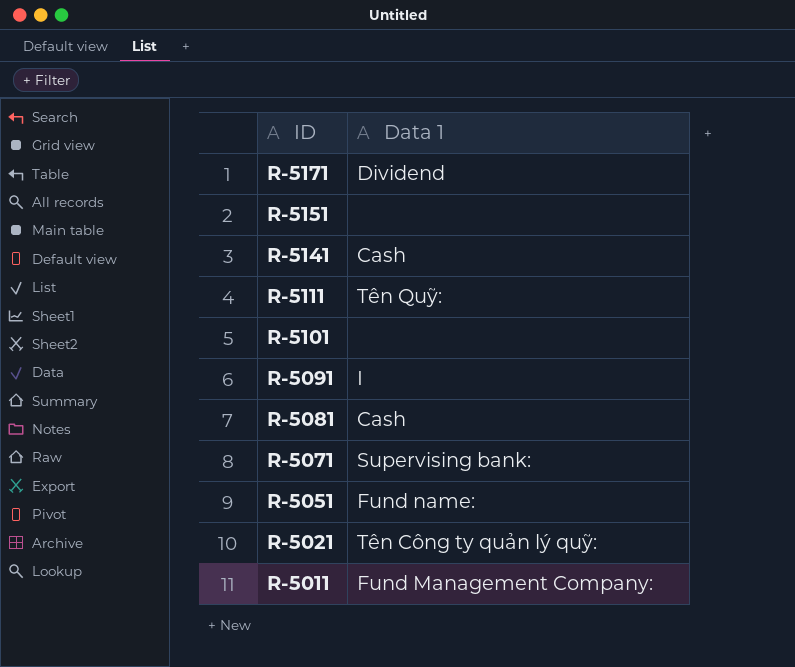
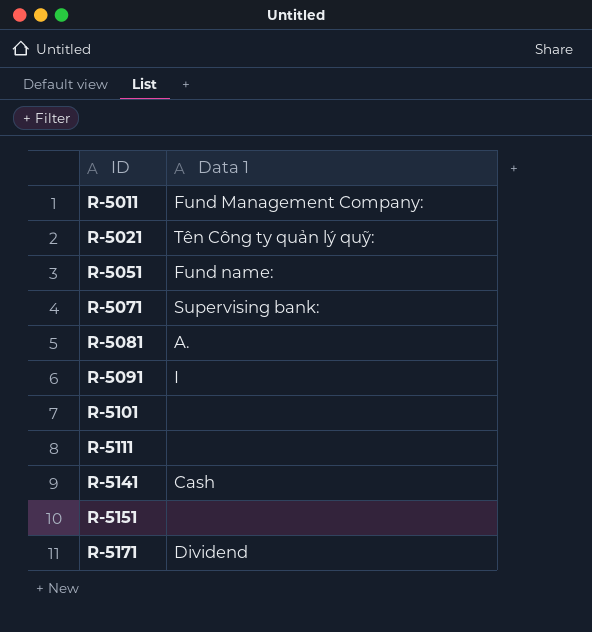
row order: ID descending -> ID ascending
R-5081 | Data 1: Cash -> A.
R-5111 | Data 1: Tên Quỹ: -> none

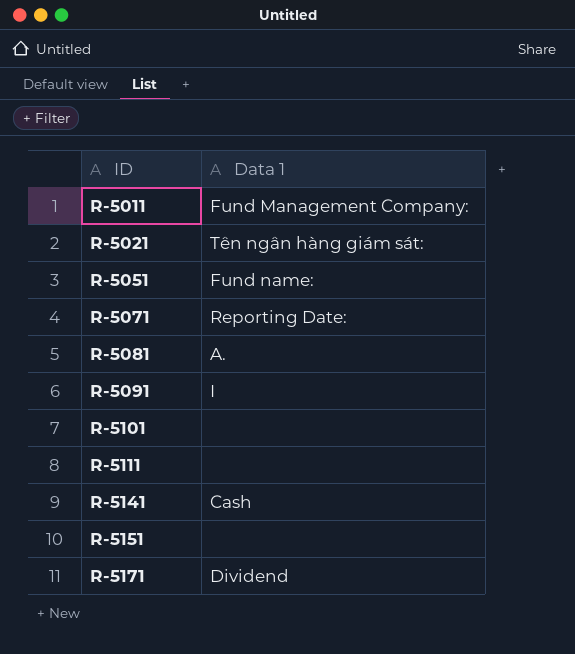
R-5021 | Data 1: Tên Công ty quản lý quỹ: -> Tên ngân hàng giám sát:
R-5071 | Data 1: Supervising bank: -> Reporting Date:

